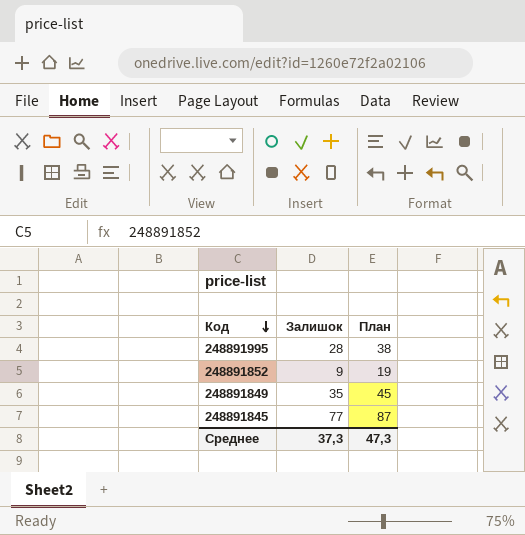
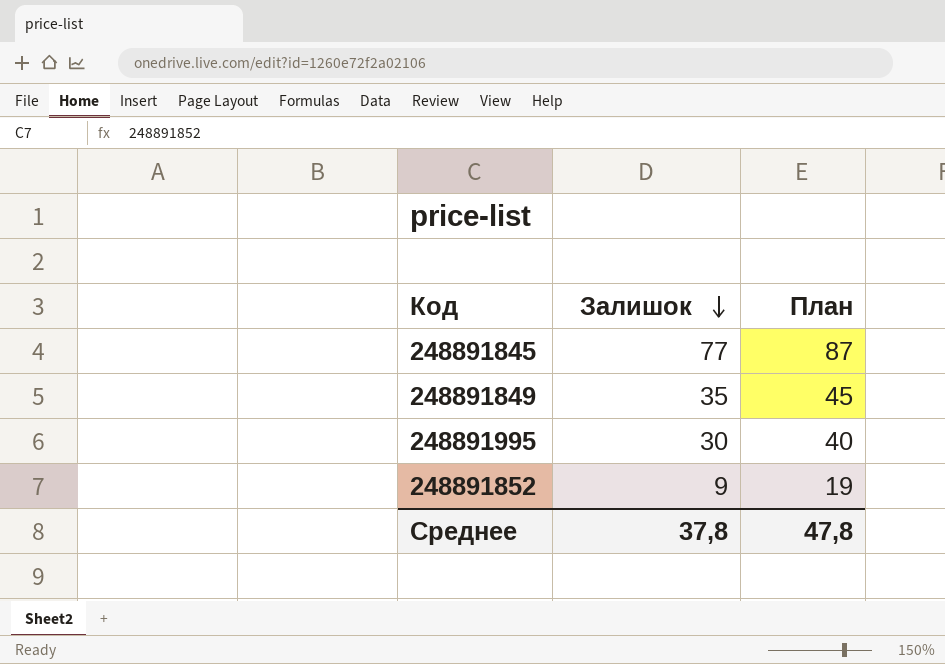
row order: Код descending -> Залишок descending
248891995 | Залишок: 28 -> 30
248891995 | План: 38 -> 40
Среднее | Залишок: 37,3 -> 37,8
Среднее | План: 47,3 -> 47,8

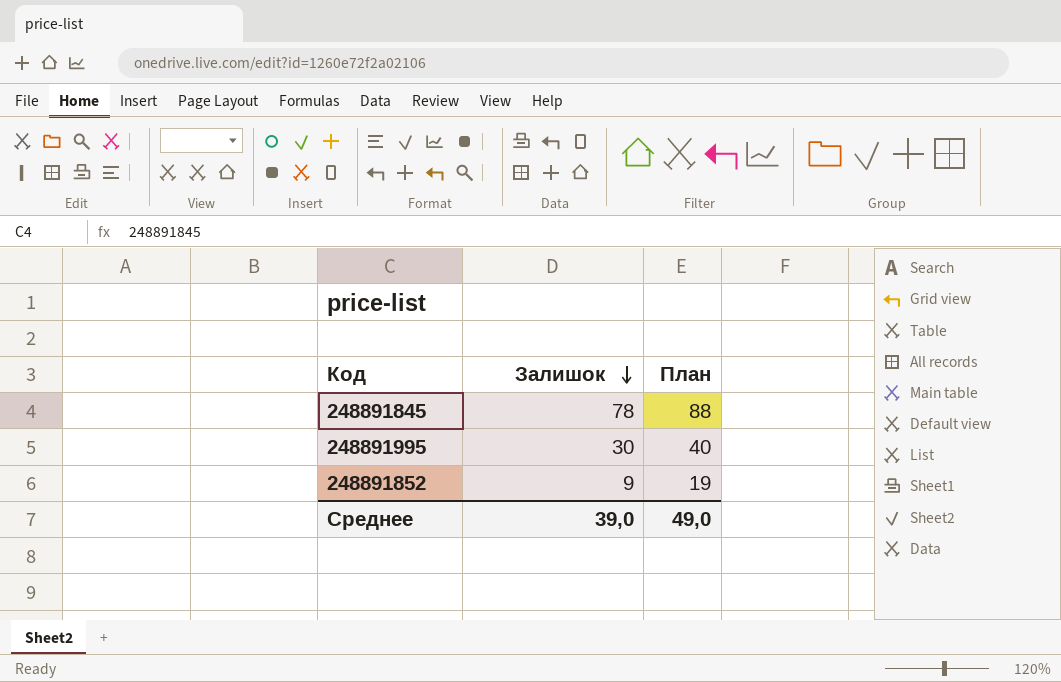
row 248891849: 35 | 45 -> none
248891845 | Залишок: 77 -> 78
248891845 | План: 87 -> 88
Среднее | Залишок: 37,8 -> 39,0
Среднее | План: 47,8 -> 49,0

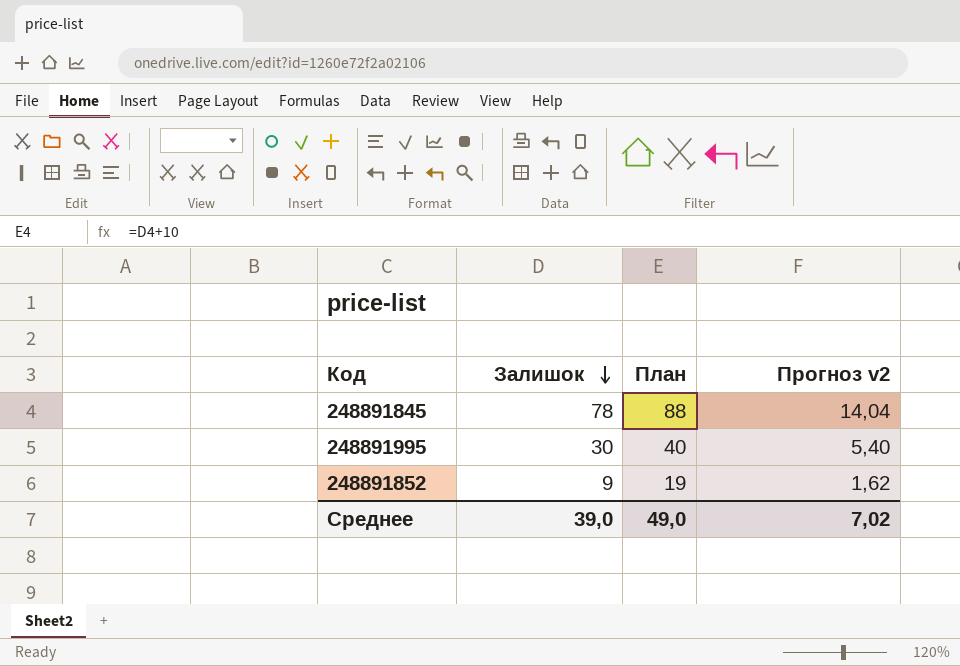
column Прогноз v2 | formula: none -> [Залишок] * 0,18

